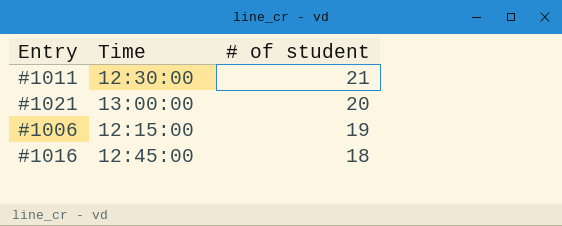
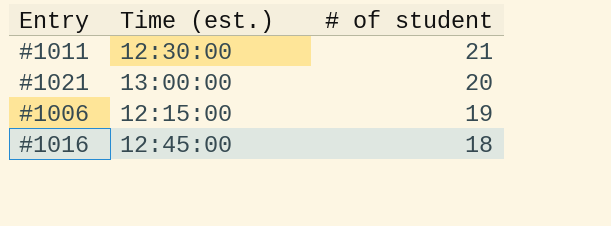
column name: Time -> Time (est.)

